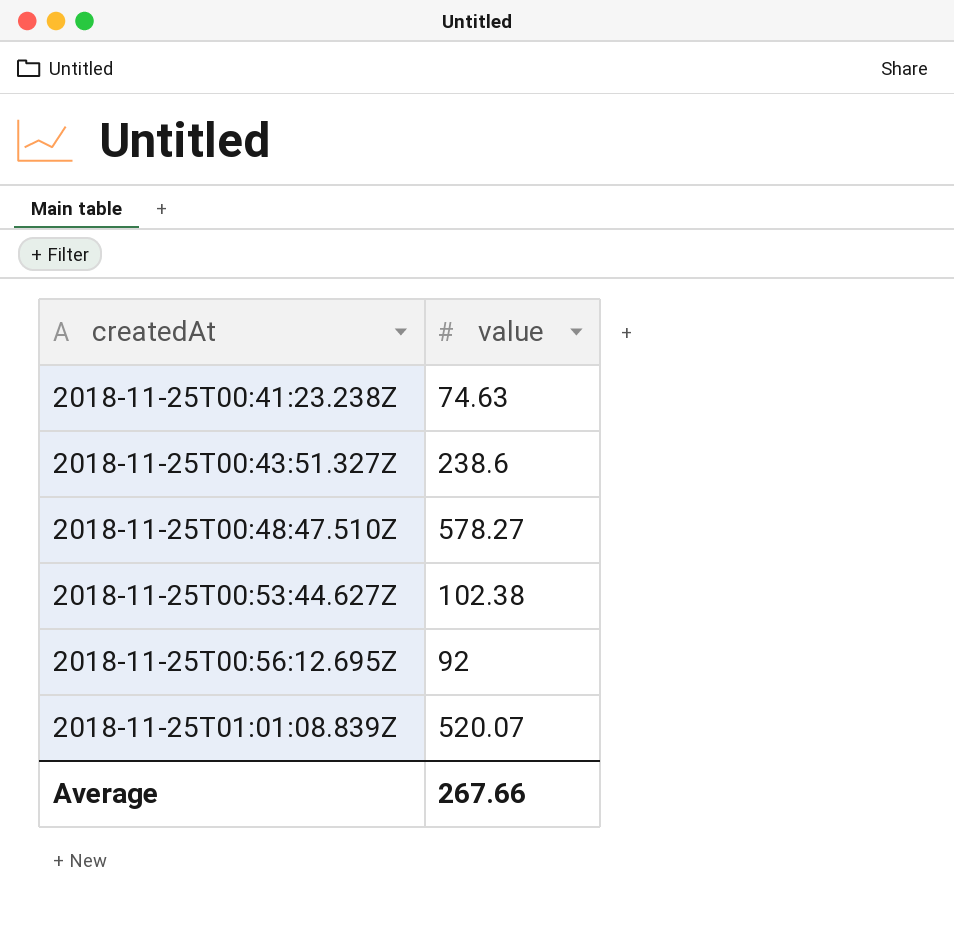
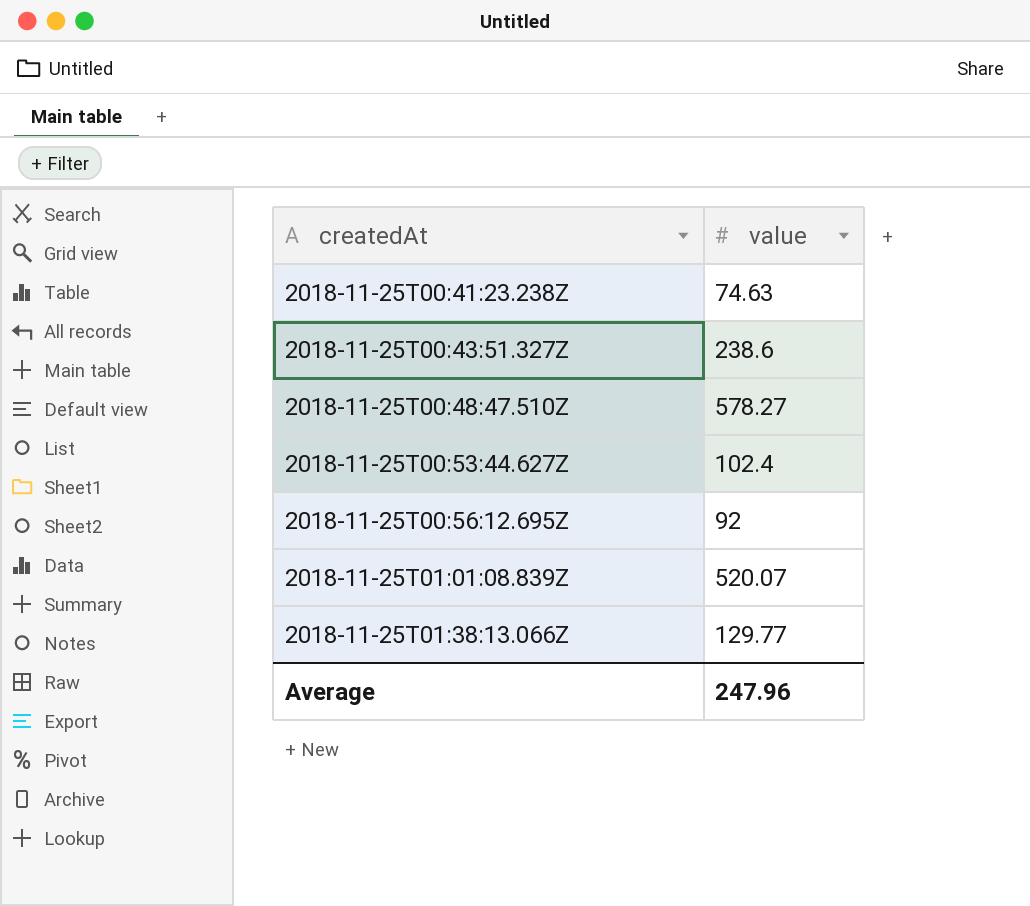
2018-11-25T00:53:44.627Z | value: 102.38 -> 102.4
row 2018-11-25T01:38:13.066Z: none -> 129.77
Average | value: 267.66 -> 247.96

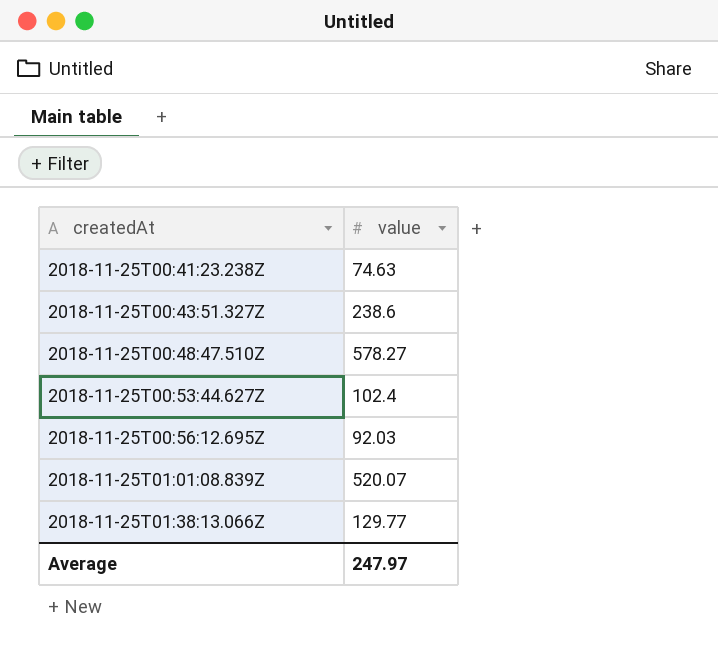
2018-11-25T00:56:12.695Z | value: 92 -> 92.03
Average | value: 247.96 -> 247.97

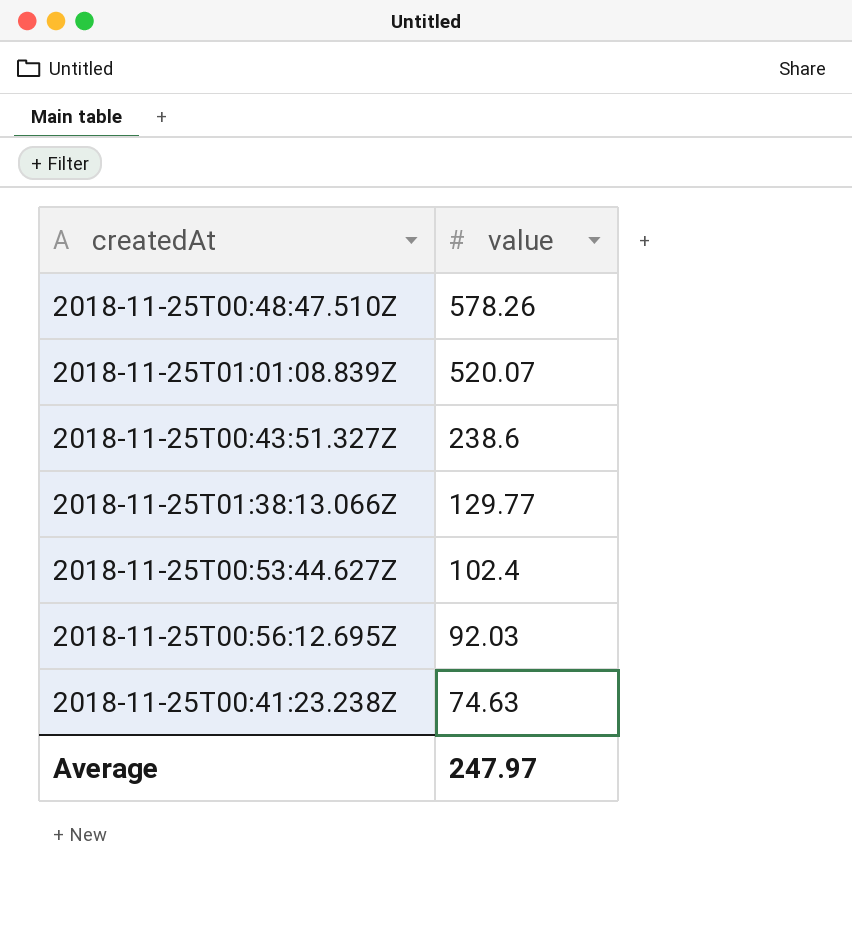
row order: createdAt ascending -> value descending
2018-11-25T00:48:47.510Z | value: 578.27 -> 578.26

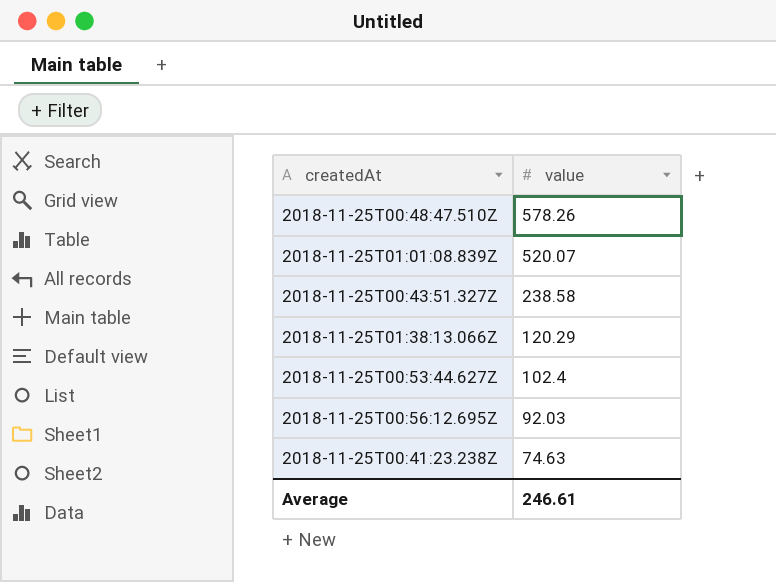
2018-11-25T00:43:51.327Z | value: 238.6 -> 238.58
2018-11-25T01:38:13.066Z | value: 129.77 -> 120.29
Average | value: 247.97 -> 246.61

